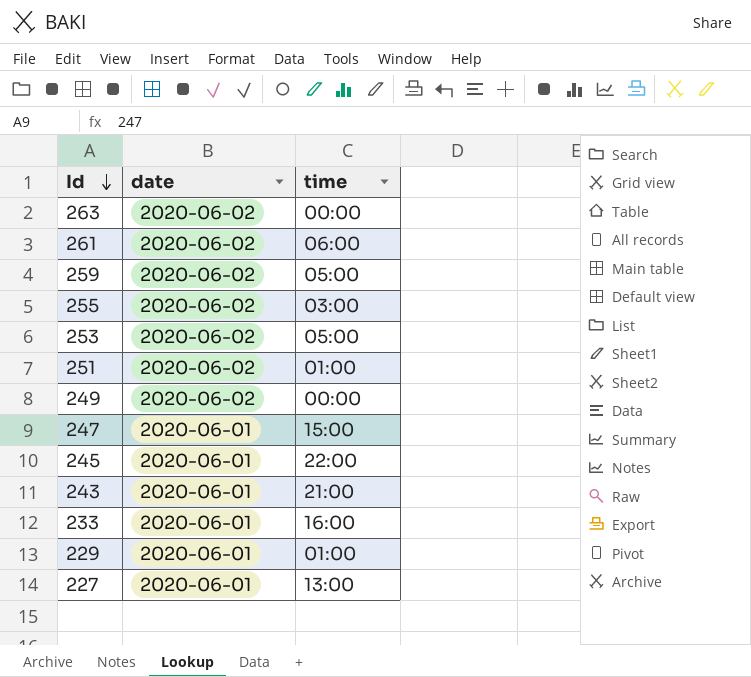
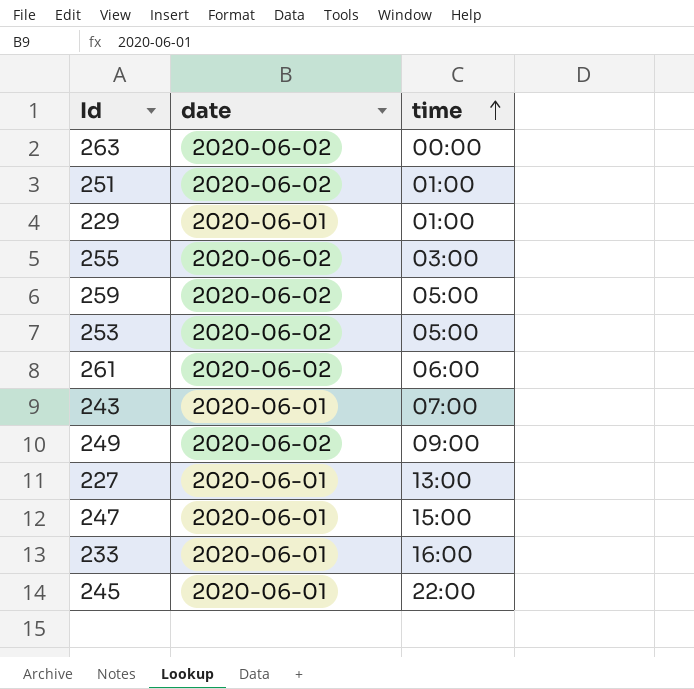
row order: Id descending -> time ascending
243 | time: 21:00 -> 07:00
249 | time: 00:00 -> 09:00

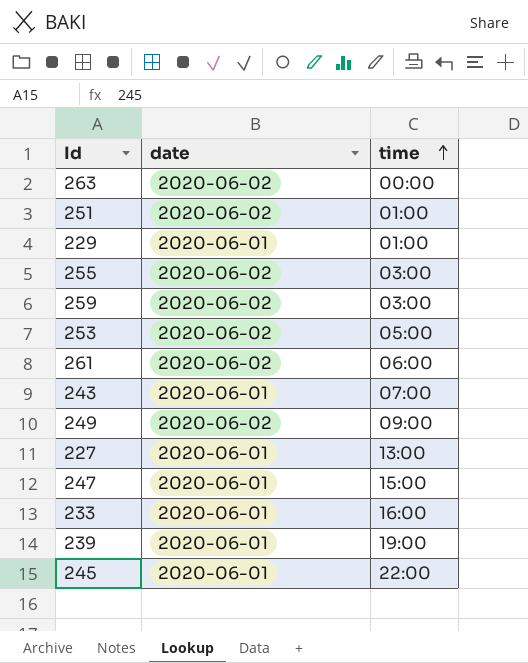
259 | time: 05:00 -> 03:00
row 239: none -> 2020-06-01 | 19:00

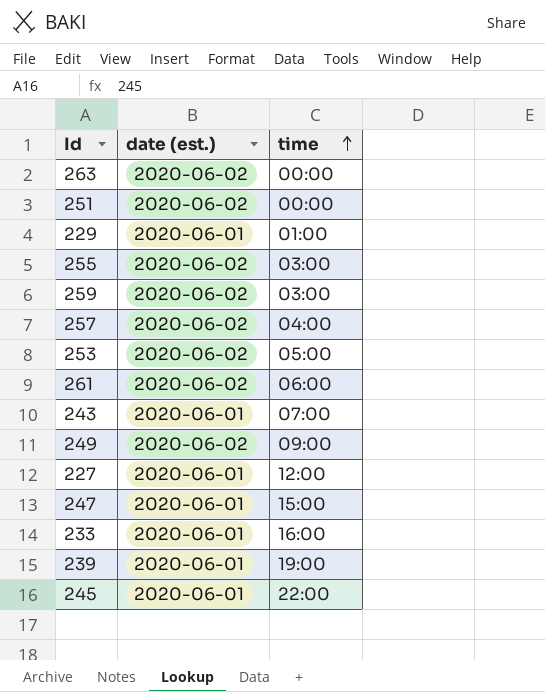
column name: date -> date (est.)
251 | time: 01:00 -> 00:00
row 257: none -> 2020-06-02 | 04:00
227 | time: 13:00 -> 12:00

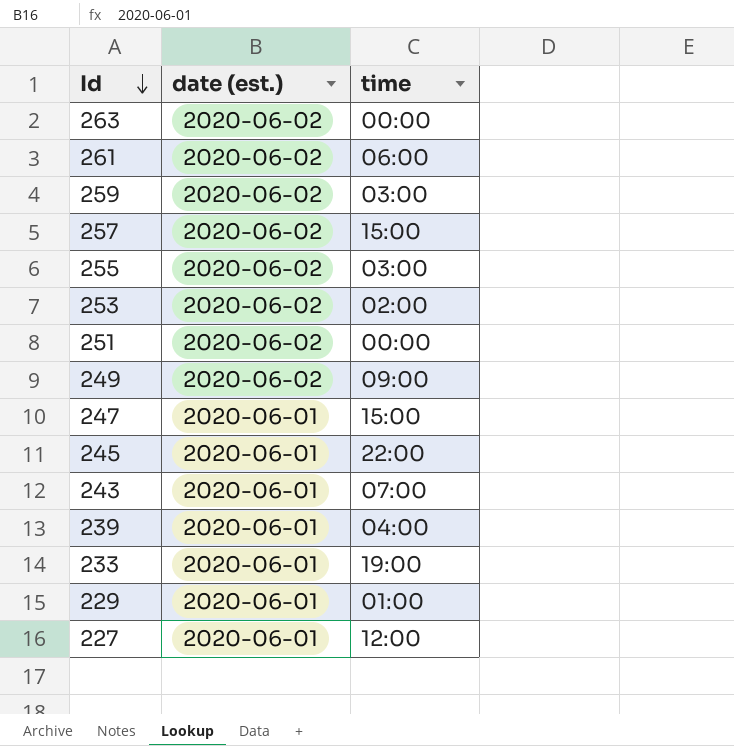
row order: time ascending -> Id descending
257 | time: 04:00 -> 15:00
253 | time: 05:00 -> 02:00
239 | time: 19:00 -> 04:00
233 | time: 16:00 -> 19:00

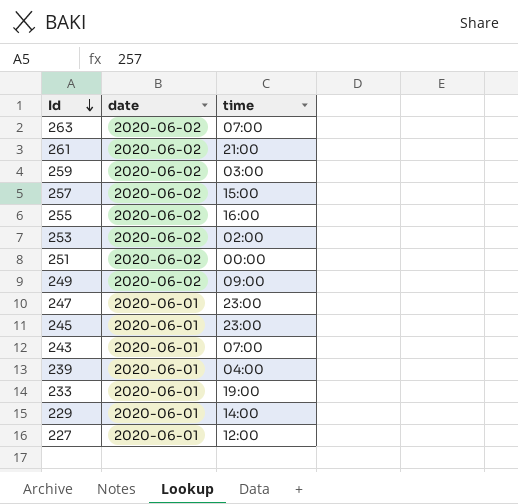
column name: date (est.) -> date
263 | time: 00:00 -> 07:00
261 | time: 06:00 -> 21:00
255 | time: 03:00 -> 16:00
247 | time: 15:00 -> 23:00
245 | time: 22:00 -> 23:00
229 | time: 01:00 -> 14:00

